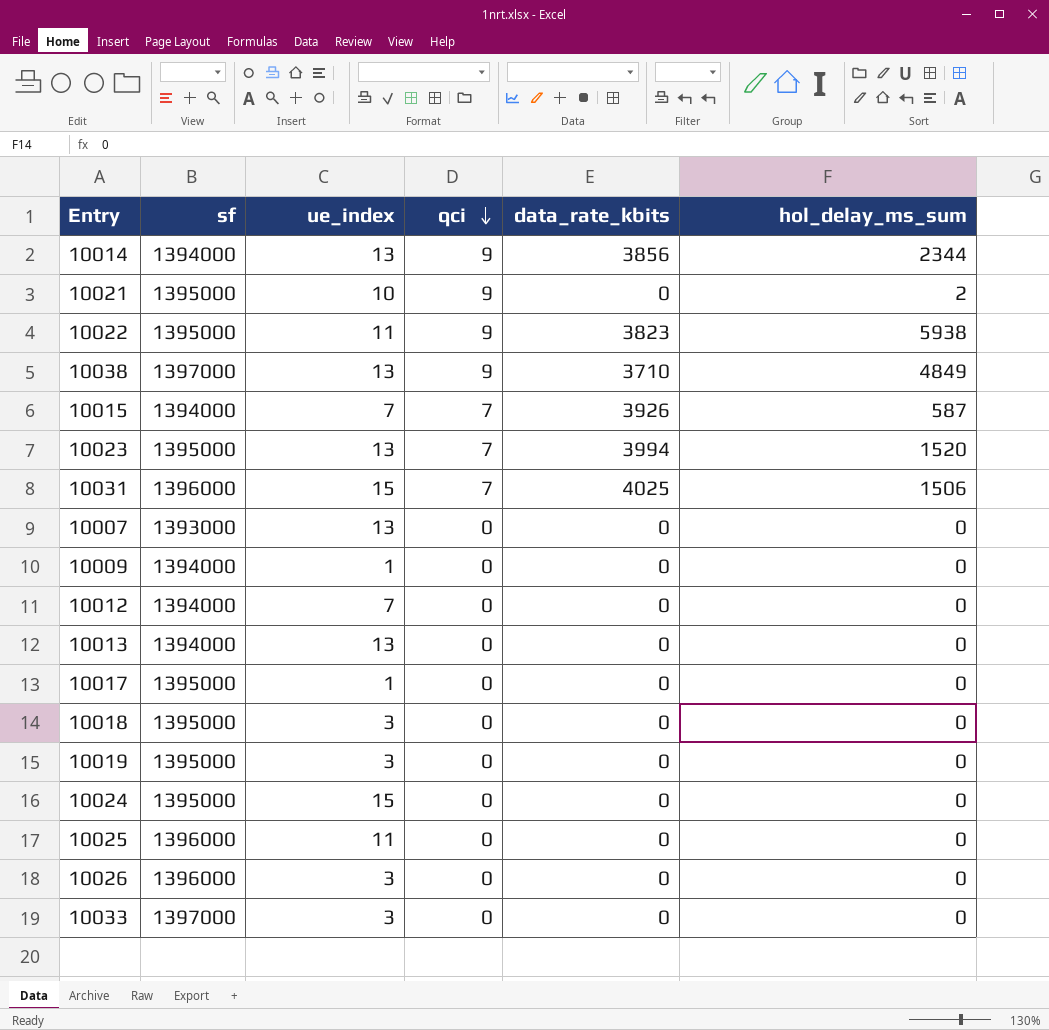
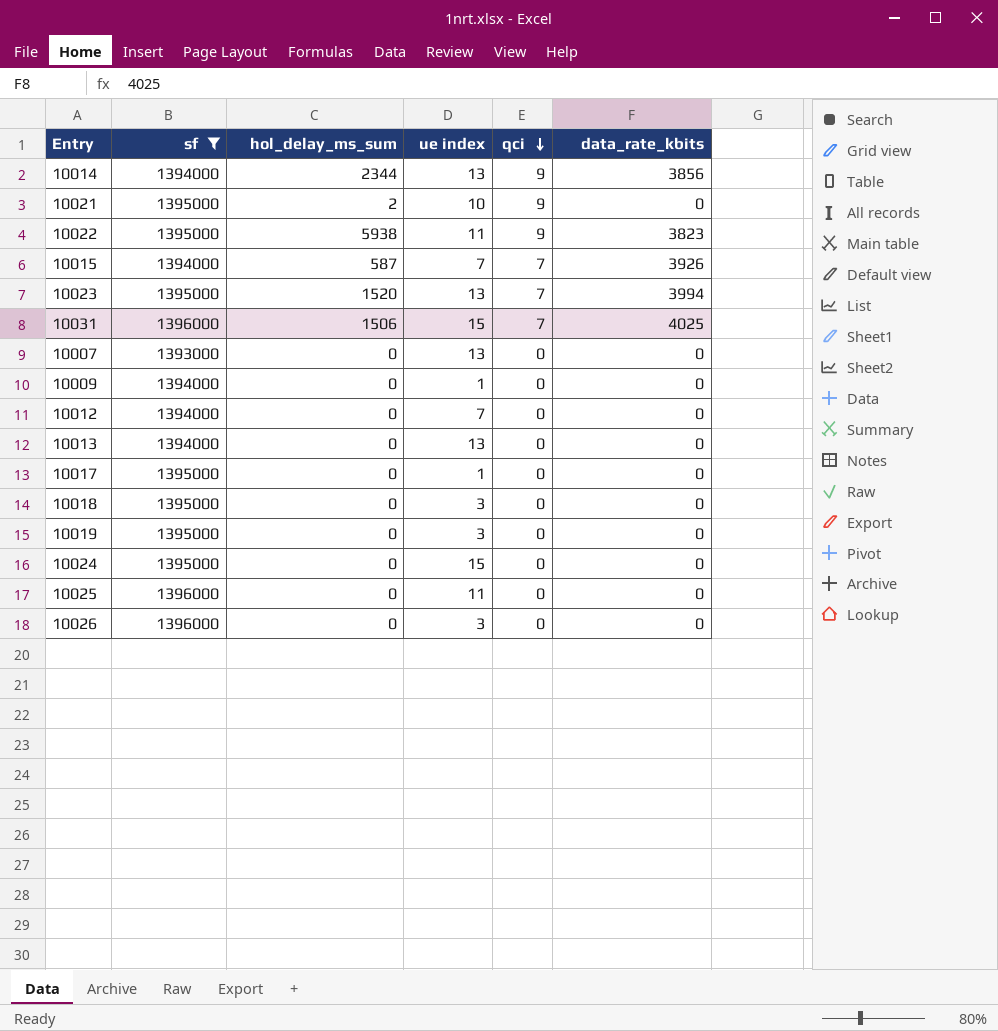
filter: none -> sf != 1397000
column hol_delay_ms_sum | position: 6 -> 3
column name: ue_index -> ue index

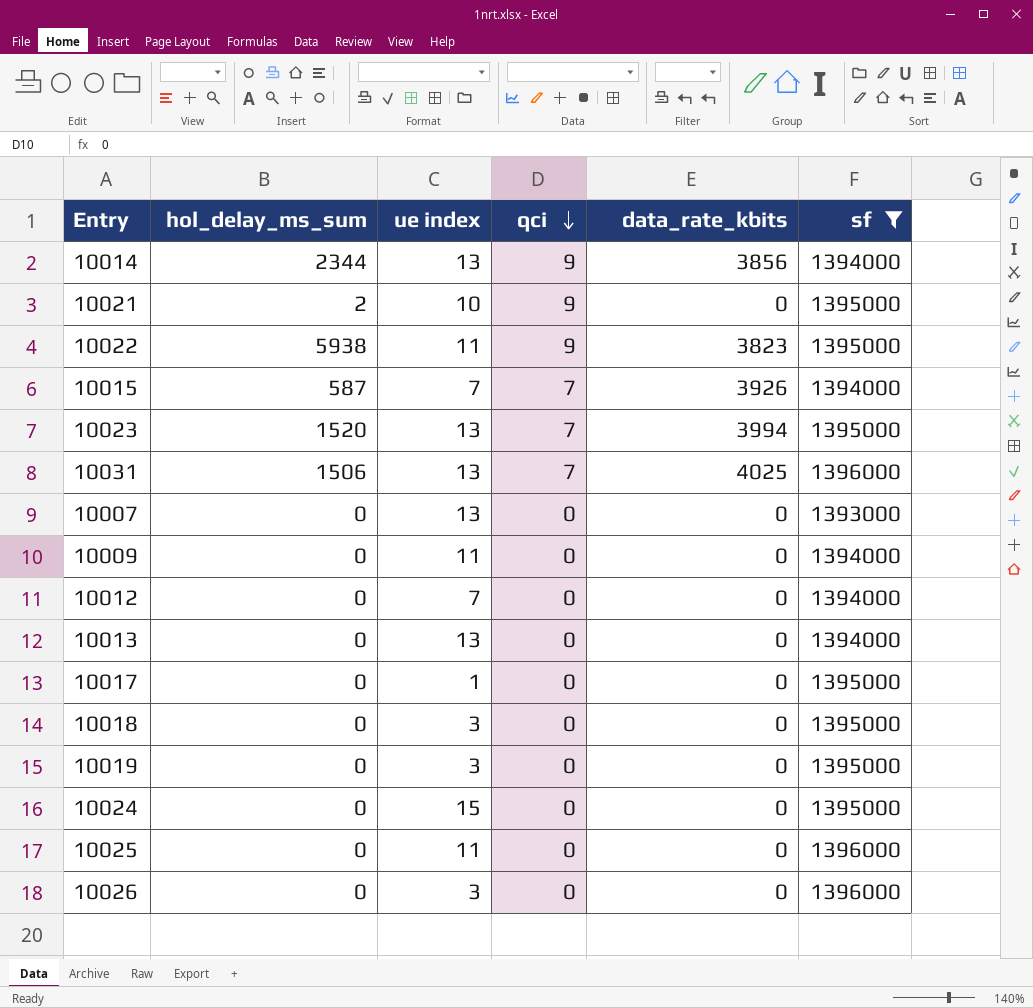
column sf | position: 2 -> 6
10031 | ue index: 15 -> 13
10009 | ue index: 1 -> 11

